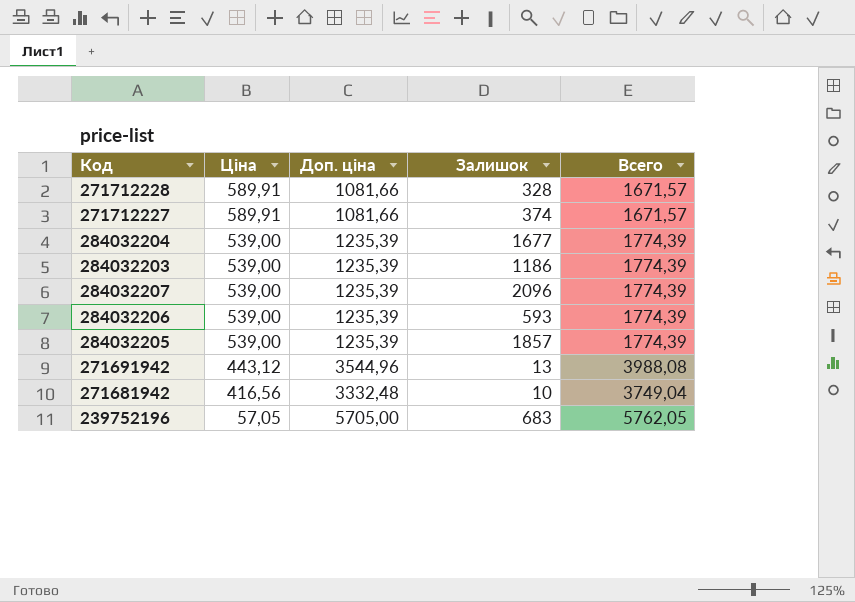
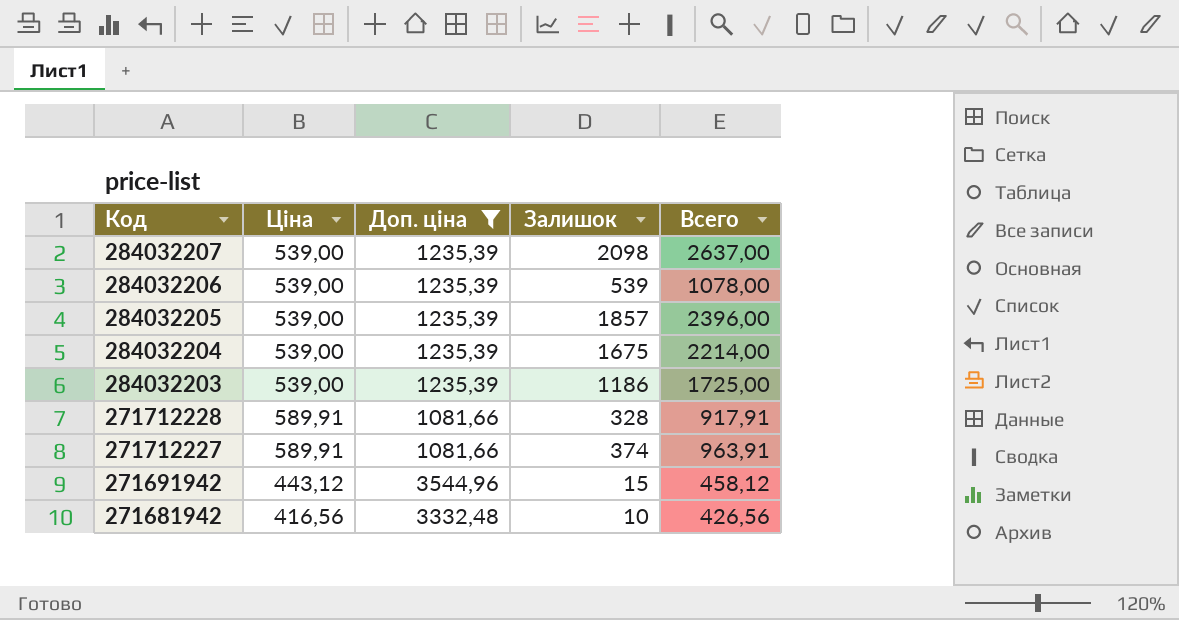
filter: none -> Доп. ціна != 5705,00
row order: Ціна descending -> Код descending
column Всего | formula: [Ціна] + [Доп. ціна] -> [Ціна] + [Залишок]
284032207 | Залишок: 2096 -> 2098
284032206 | Залишок: 593 -> 539
284032204 | Залишок: 1677 -> 1675
271691942 | Залишок: 13 -> 15

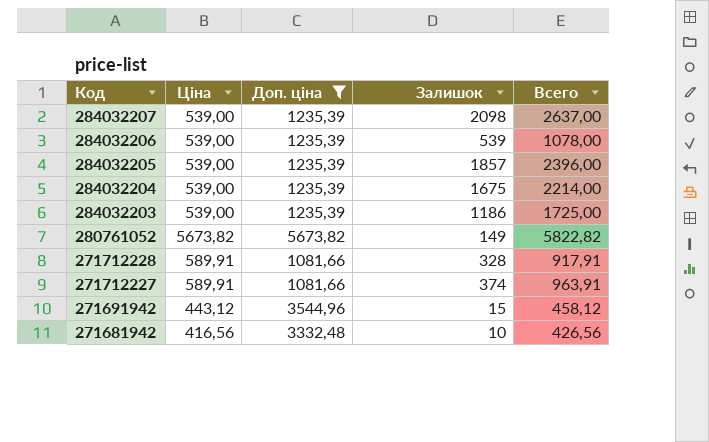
row 280761052: none -> 5673,82 | 5673,82 | 149 | 5822,82

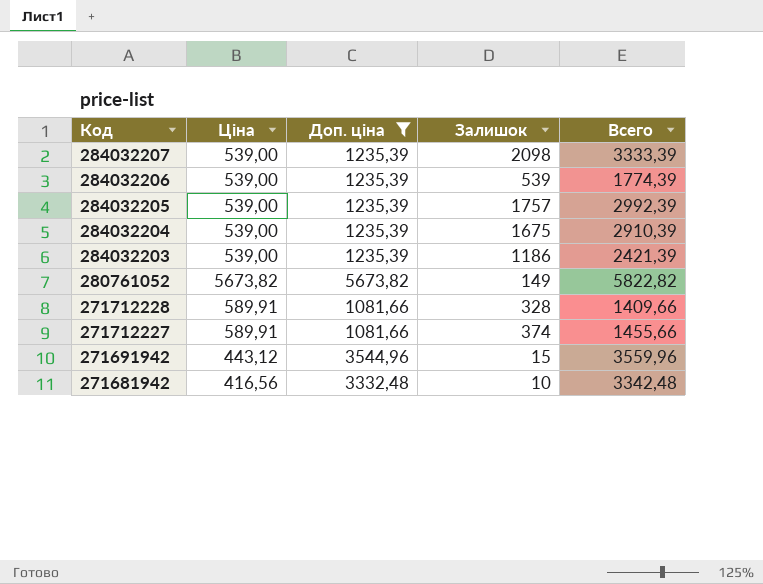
column Всего | formula: [Ціна] + [Залишок] -> [Доп. ціна] + [Залишок]
284032205 | Залишок: 1857 -> 1757

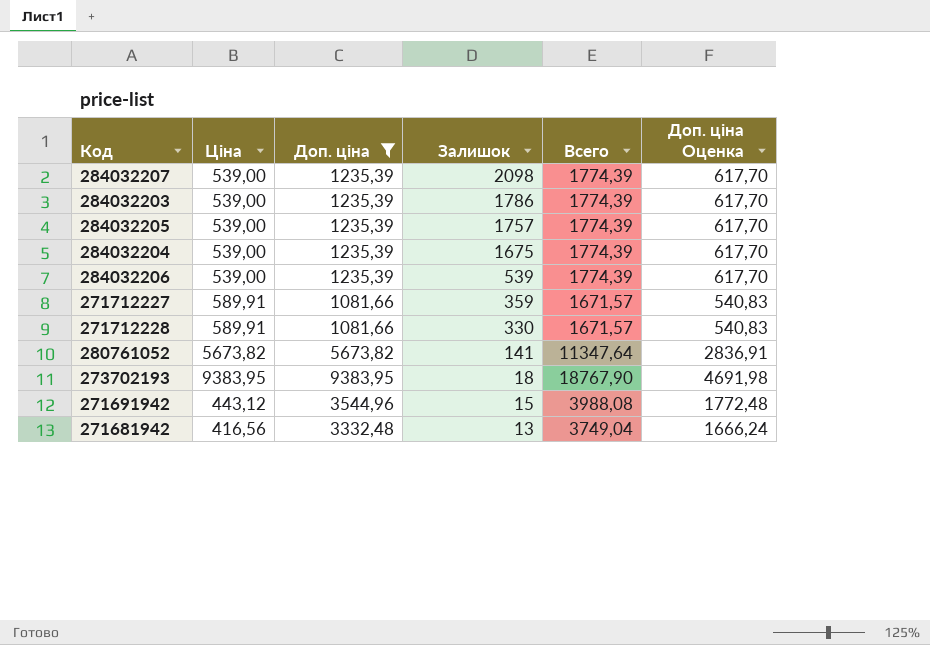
row order: Код descending -> Залишок descending
column Всего | formula: [Доп. ціна] + [Залишок] -> [Ціна] + [Доп. ціна]
column Доп. ціна Оценка | formula: none -> [Доп. ціна] * 0,5
284032203 | Залишок: 1186 -> 1786
271712227 | Залишок: 374 -> 359
271712228 | Залишок: 328 -> 330
280761052 | Залишок: 149 -> 141
row 273702193: none -> 9383,95 | 9383,95 | 18 | 18767,90 | 4691,98
271681942 | Залишок: 10 -> 13

